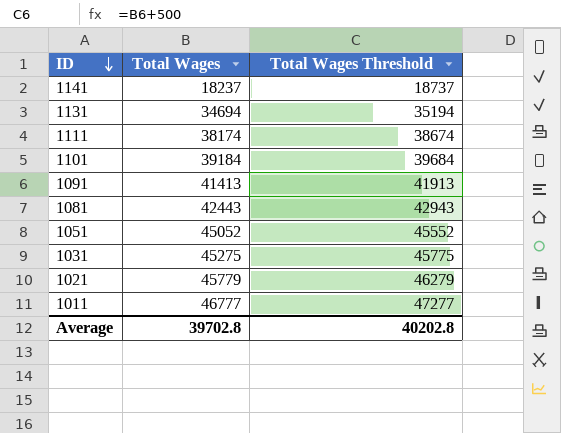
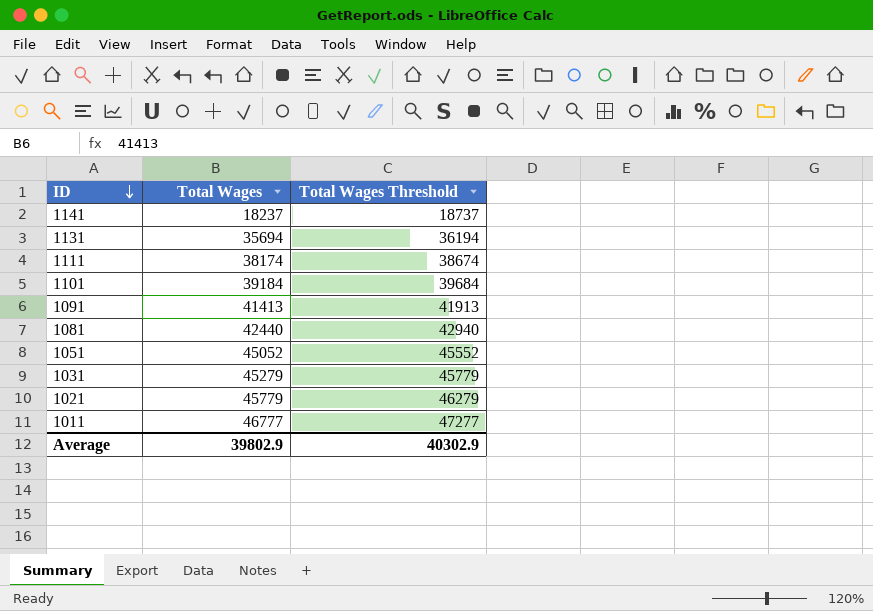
1131 | Total Wages: 34694 -> 35694
1131 | Total Wages Threshold: 35194 -> 36194
1081 | Total Wages: 42443 -> 42440
1081 | Total Wages Threshold: 42943 -> 42940
1031 | Total Wages: 45275 -> 45279
1031 | Total Wages Threshold: 45775 -> 45779
Average | Total Wages: 39702.8 -> 39802.9
Average | Total Wages Threshold: 40202.8 -> 40302.9

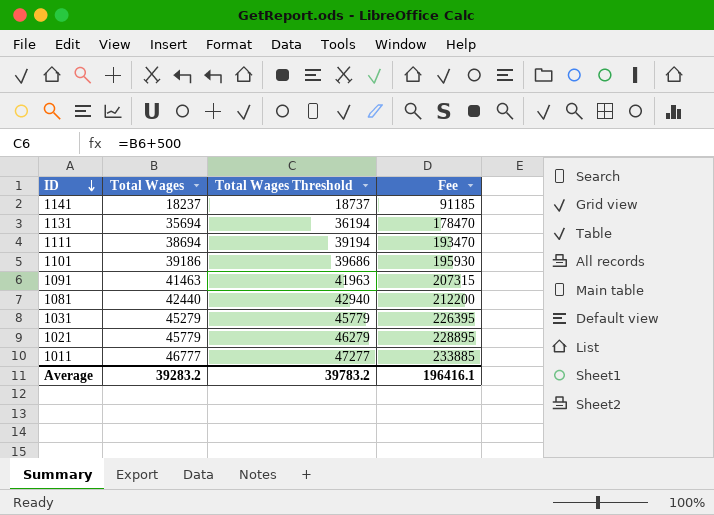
column Fee | formula: none -> [Total Wages] * 5
row 1051: 45052 | 45552 -> none
1111 | Total Wages: 38174 -> 38694
1111 | Total Wages Threshold: 38674 -> 39194
1101 | Total Wages: 39184 -> 39186
1101 | Total Wages Threshold: 39684 -> 39686
1091 | Total Wages: 41413 -> 41463
1091 | Total Wages Threshold: 41913 -> 41963
Average | Total Wages: 39802.9 -> 39283.2
Average | Total Wages Threshold: 40302.9 -> 39783.2

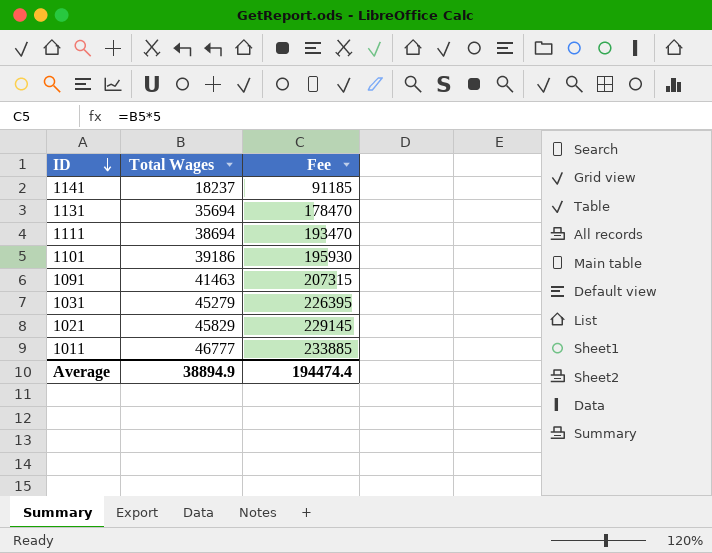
column Total Wages Threshold | formula: [Total Wages] + 500 -> none
row 1081: 42440 | 42940 | 212200 -> none
1021 | Total Wages: 45779 -> 45829
1021 | Fee: 228895 -> 229145
Average | Total Wages: 39283.2 -> 38894.9
Average | Fee: 196416.1 -> 194474.4

